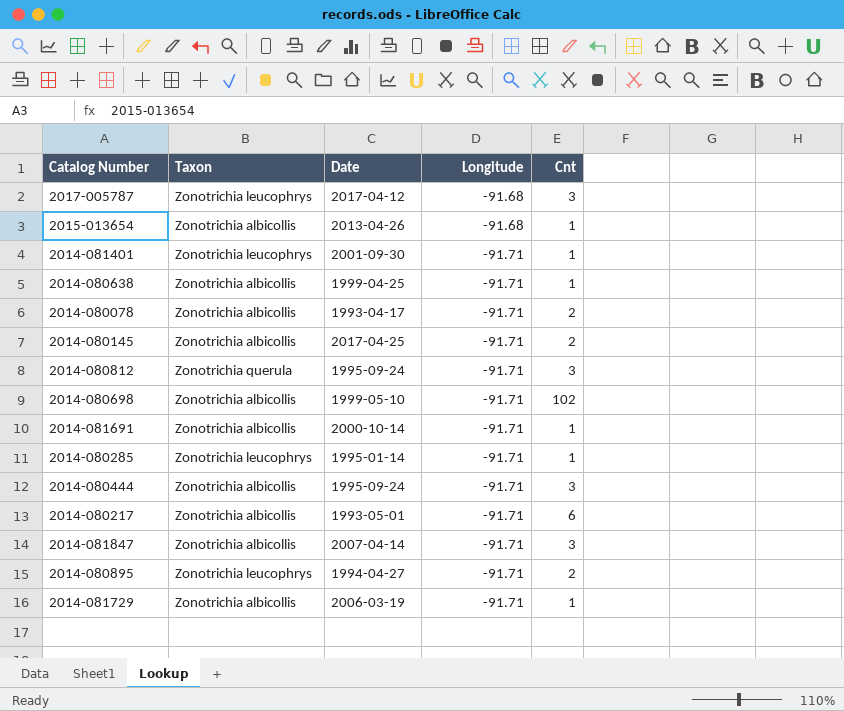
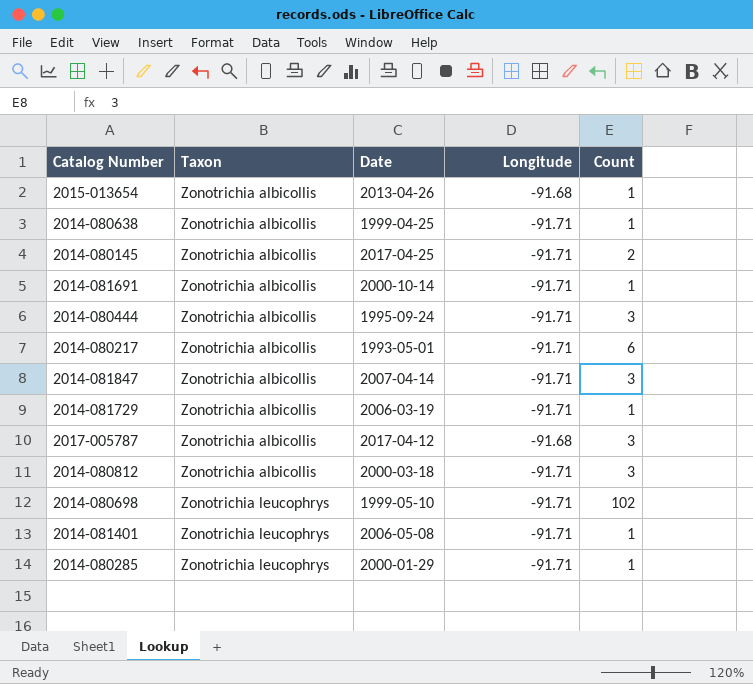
row order: Longitude descending -> Taxon ascending
column name: Cnt -> Count
row 2014-080078: Zonotrichia albicollis | 1993-04-17 | -91.71 | 2 -> none
row 2014-080895: Zonotrichia leucophrys | 1994-04-27 | -91.71 | 2 -> none
2017-005787 | Taxon: Zonotrichia leucophrys -> Zonotrichia albicollis
2014-080812 | Taxon: Zonotrichia querula -> Zonotrichia albicollis
2014-080812 | Date: 1995-09-24 -> 2000-03-18
2014-080698 | Taxon: Zonotrichia albicollis -> Zonotrichia leucophrys
2014-081401 | Date: 2001-09-30 -> 2006-05-08
2014-080285 | Date: 1995-01-14 -> 2000-01-29

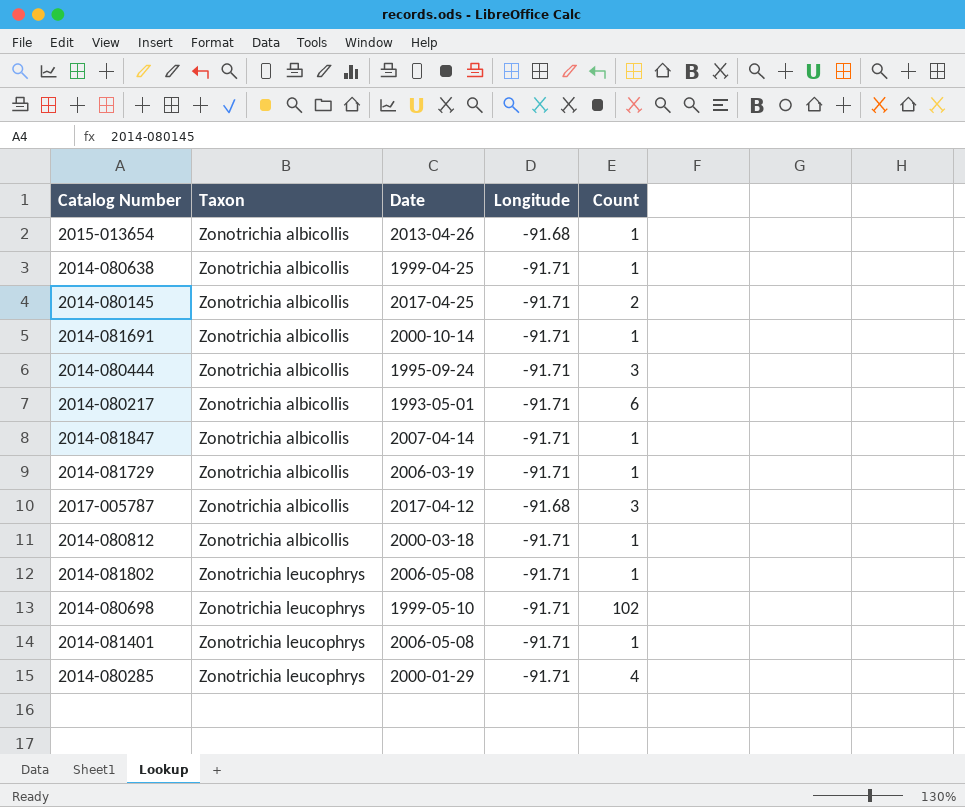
2014-081847 | Count: 3 -> 1
2014-080812 | Count: 3 -> 1
row 2014-081802: none -> Zonotrichia leucophrys | 2006-05-08 | -91.71 | 1
2014-080285 | Count: 1 -> 4

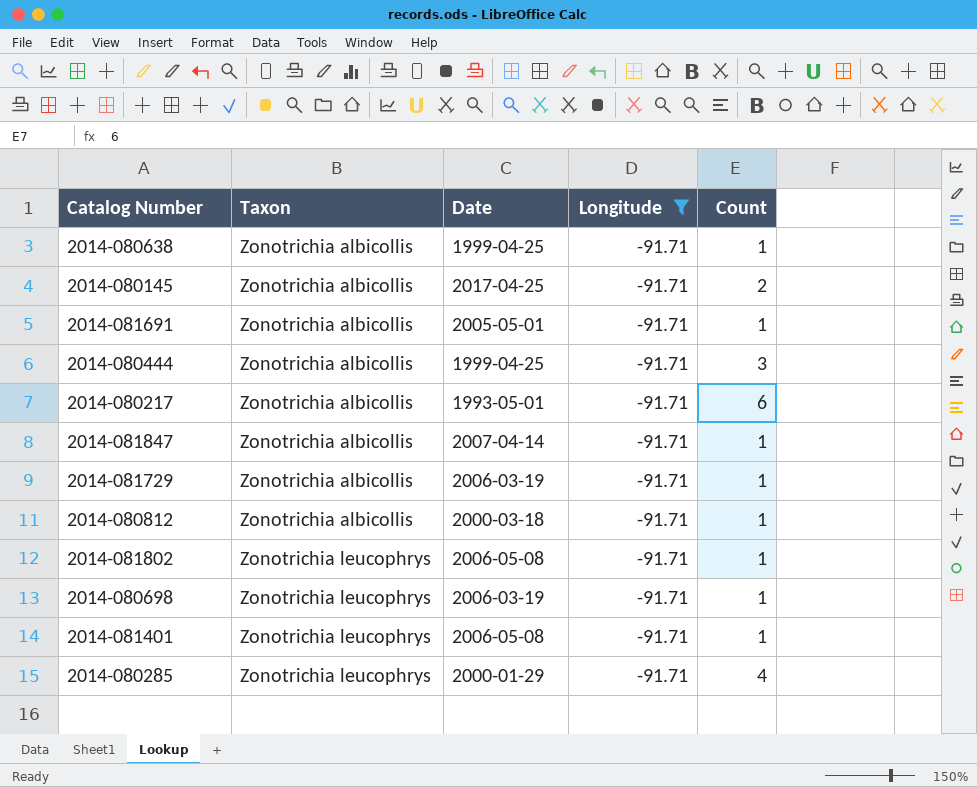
filter: none -> Longitude = -91.71
2014-081691 | Date: 2000-10-14 -> 2005-05-01
2014-080444 | Date: 1995-09-24 -> 1999-04-25
2014-080698 | Date: 1999-05-10 -> 2006-03-19
2014-080698 | Count: 102 -> 1

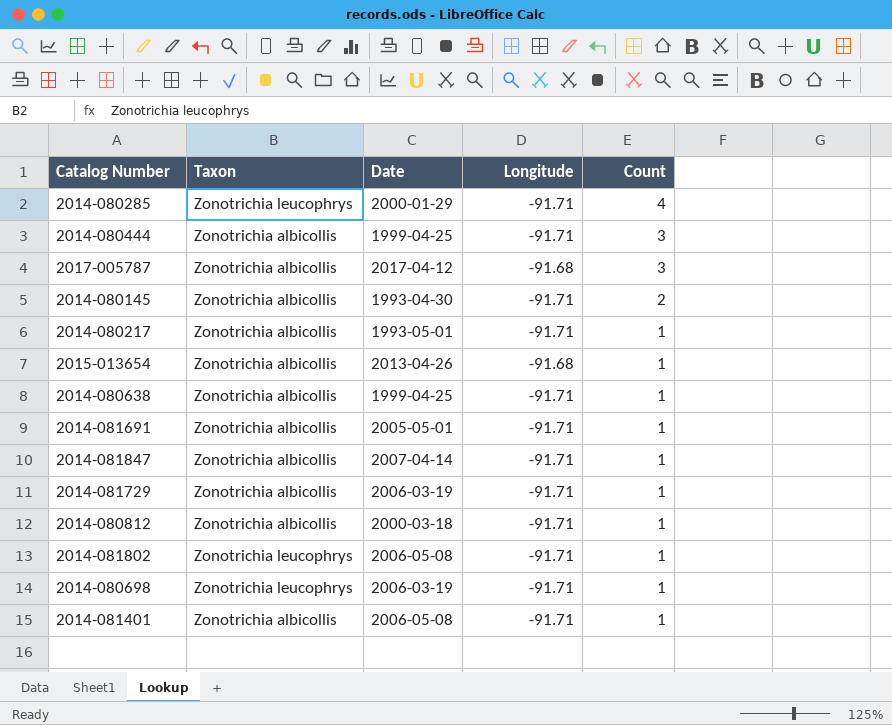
filter: Longitude = -91.71 -> none
row order: Taxon ascending -> Count descending
2014-080145 | Date: 2017-04-25 -> 1993-04-30
2014-080217 | Count: 6 -> 1
2014-081401 | Taxon: Zonotrichia leucophrys -> Zonotrichia albicollis

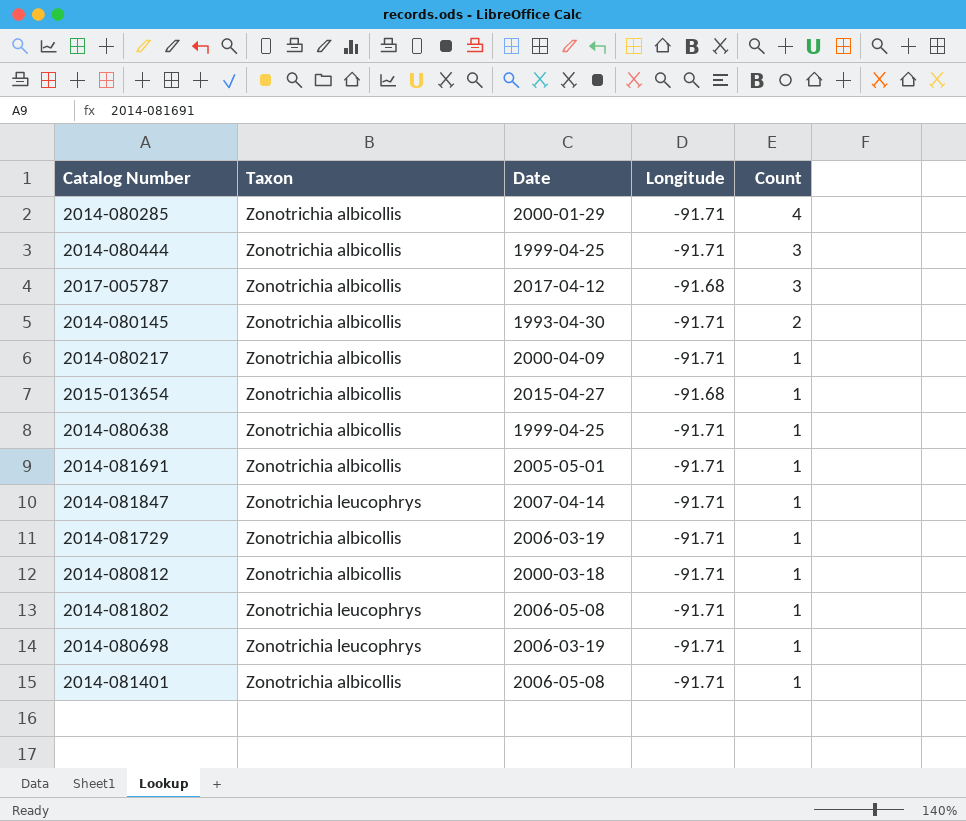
2014-080285 | Taxon: Zonotrichia leucophrys -> Zonotrichia albicollis
2014-080217 | Date: 1993-05-01 -> 2000-04-09
2015-013654 | Date: 2013-04-26 -> 2015-04-27
2014-081847 | Taxon: Zonotrichia albicollis -> Zonotrichia leucophrys

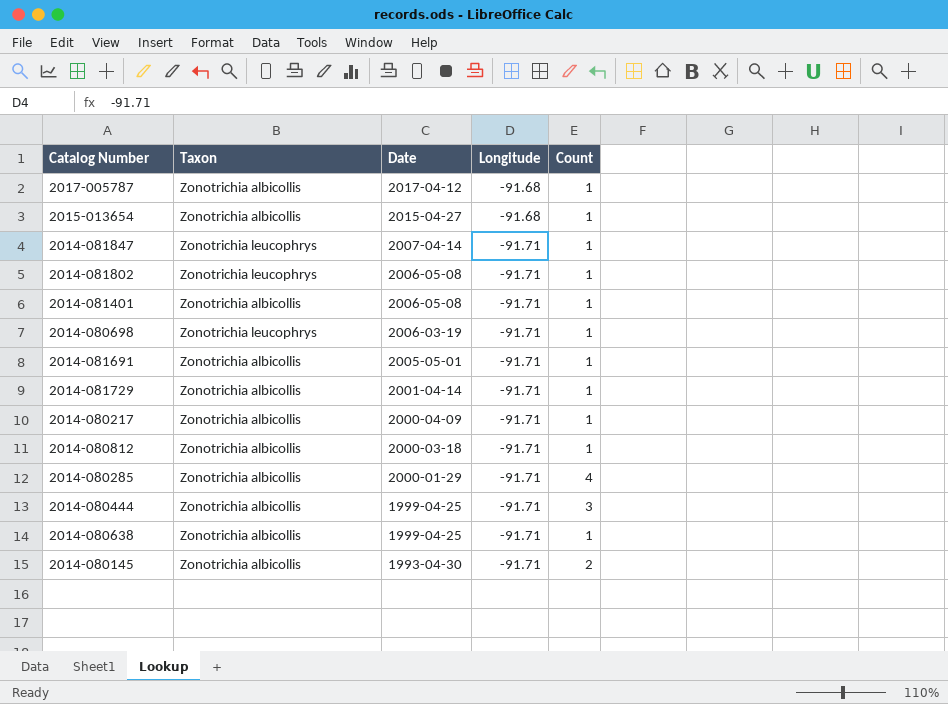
row order: Count descending -> Date descending
2017-005787 | Count: 3 -> 1
2014-081729 | Date: 2006-03-19 -> 2001-04-14

